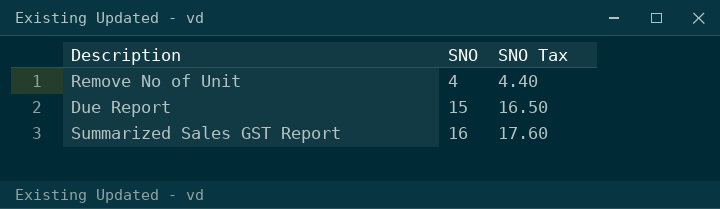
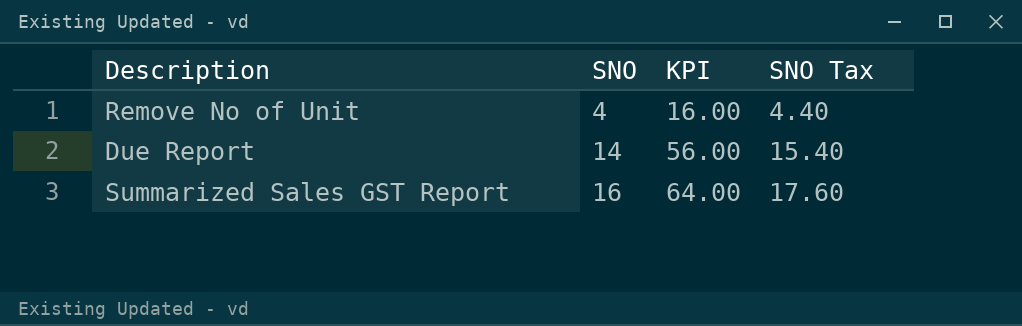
column KPI | formula: none -> [SNO] * 4
Due Report | SNO: 15 -> 14
Due Report | SNO Tax: 16.50 -> 15.40

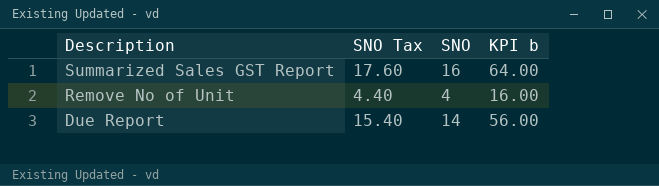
row order: SNO ascending -> Description descending
column SNO Tax | position: 4 -> 2
column name: KPI -> KPI b

